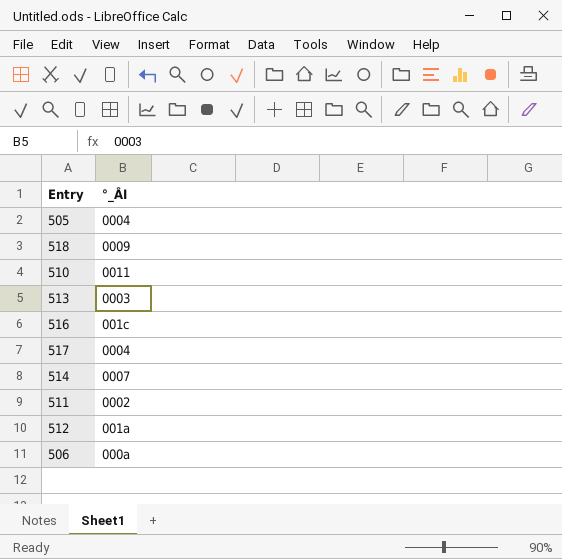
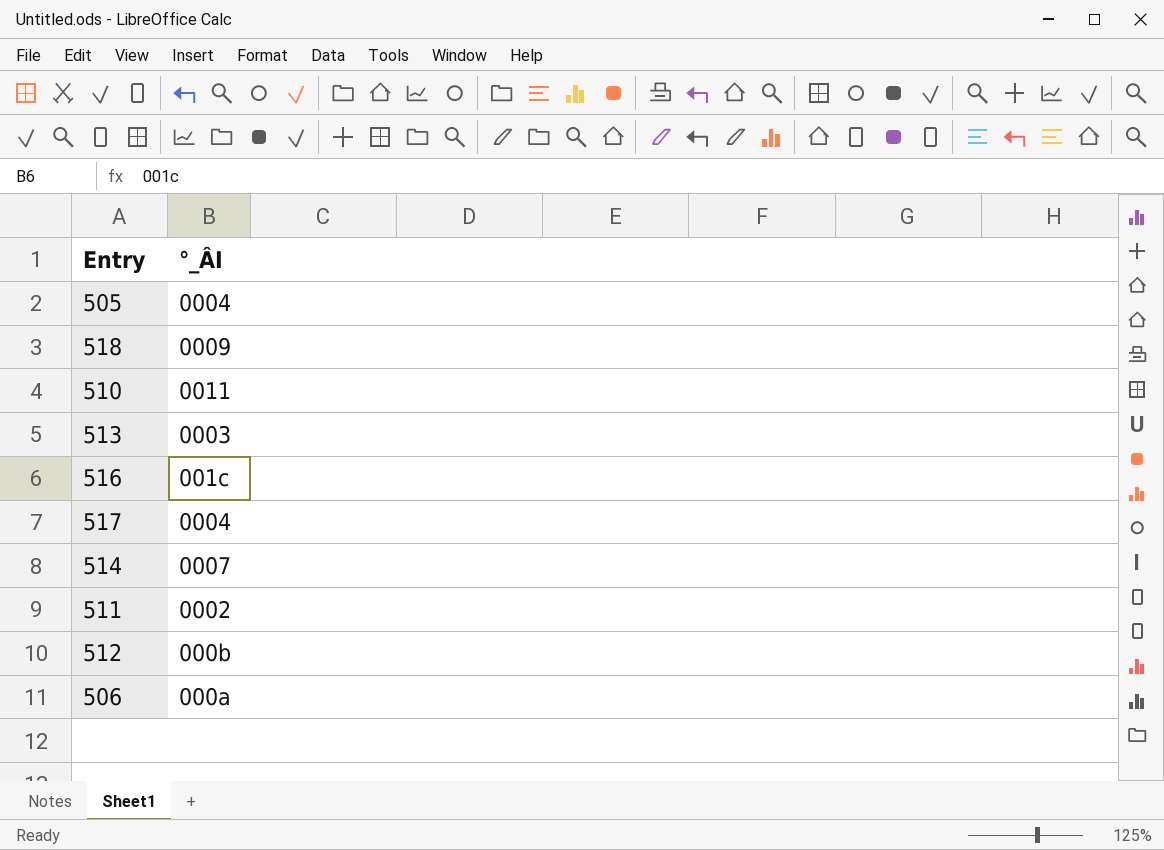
512 | °_ÂI: 001a -> 000b

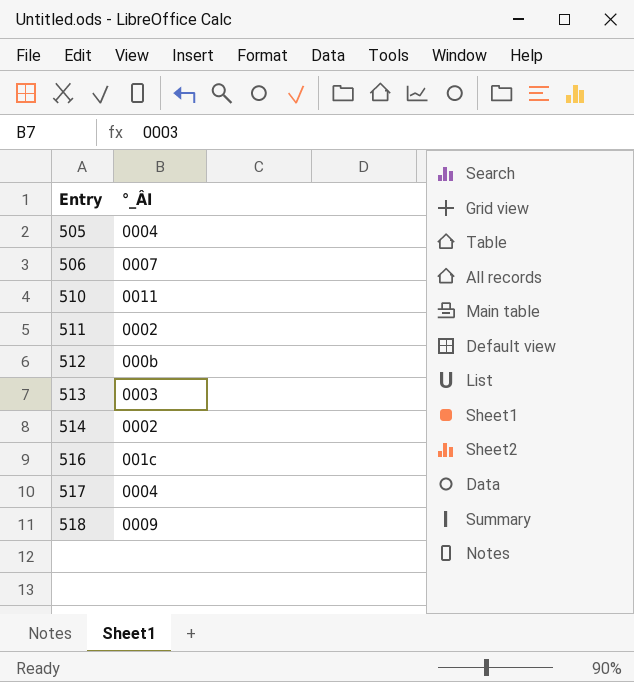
row order: none -> Entry ascending
506 | °_ÂI: 000a -> 0007
514 | °_ÂI: 0007 -> 0002

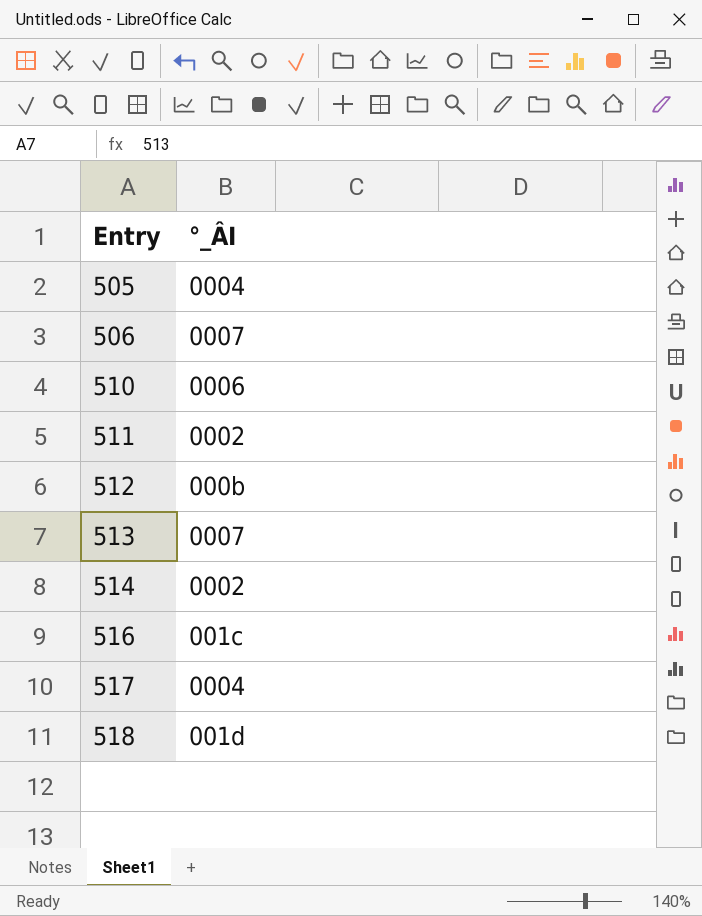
510 | °_ÂI: 0011 -> 0006
513 | °_ÂI: 0003 -> 0007
518 | °_ÂI: 0009 -> 001d

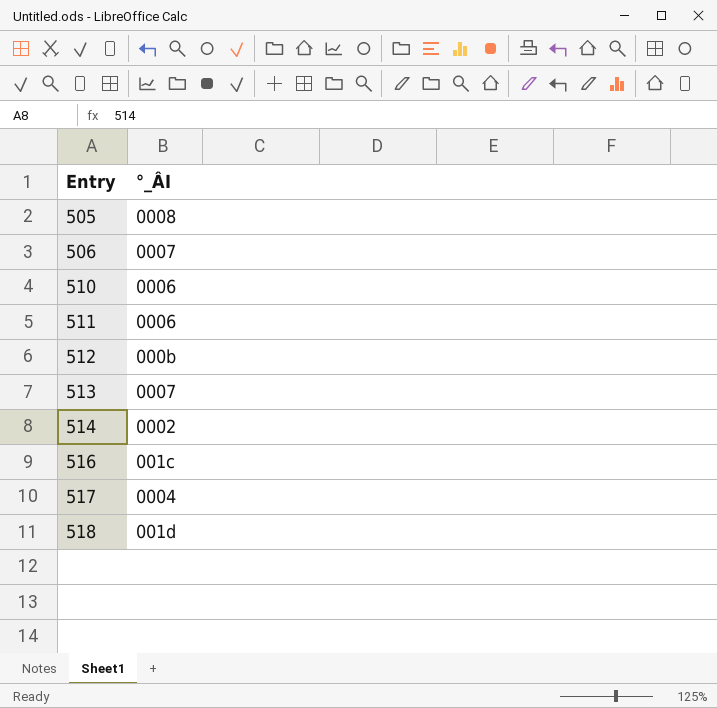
505 | °_ÂI: 0004 -> 0008
511 | °_ÂI: 0002 -> 0006

